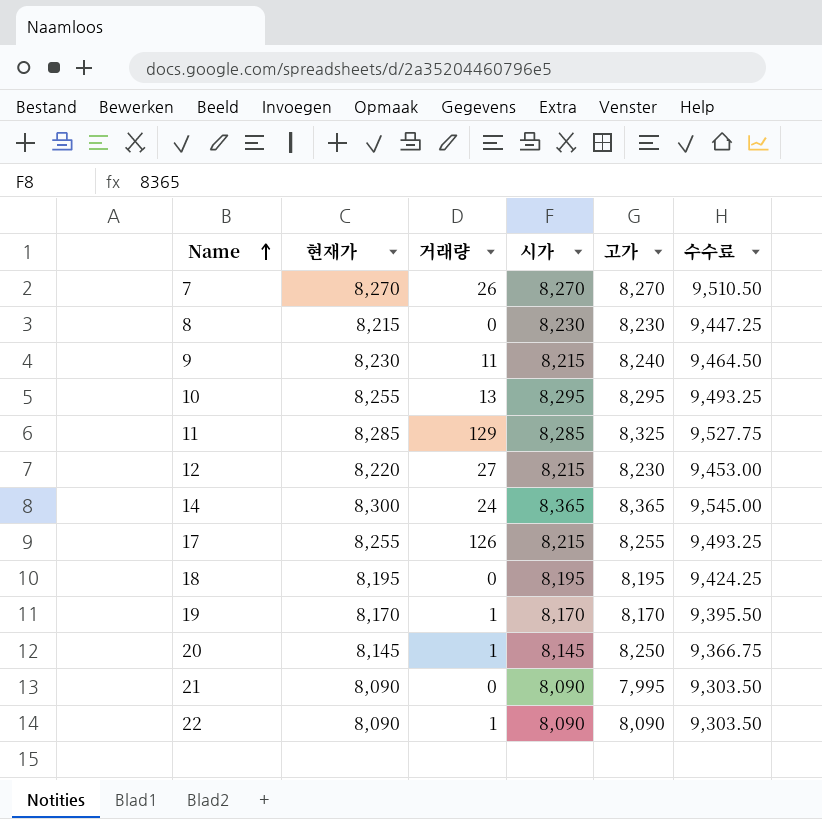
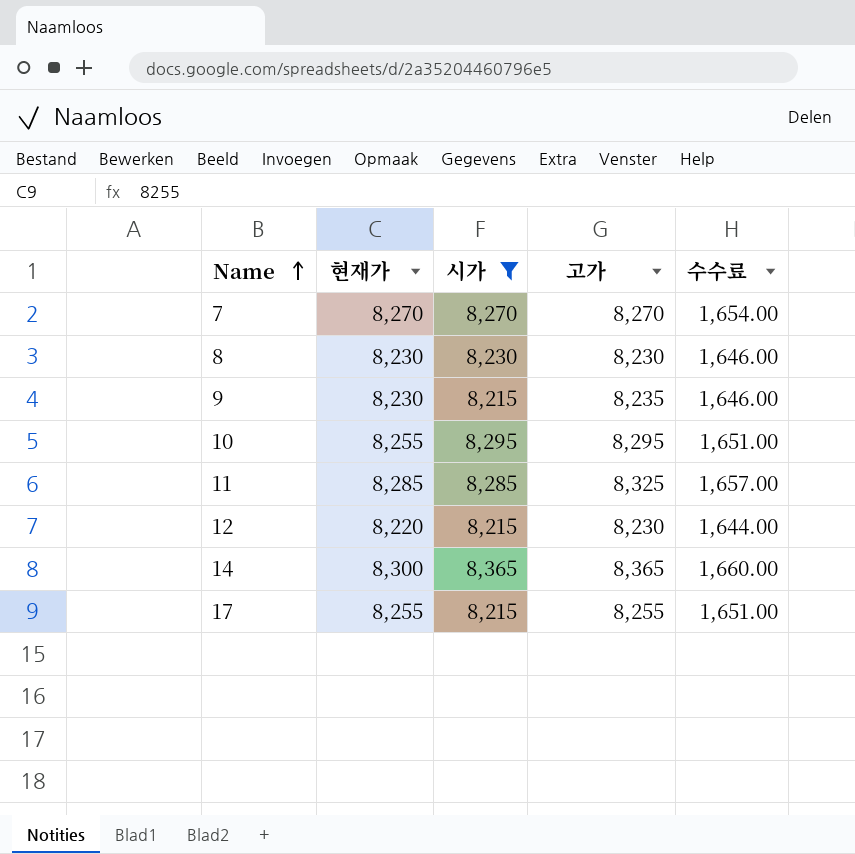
filter: none -> 시가 >= 8,215
column 거래량 | position: 3 -> none
column 수수료 | formula: [현재가] * 1.15 -> [현재가] * 0.2
8 | 현재가: 8,215 -> 8,230
9 | 고가: 8,240 -> 8,235

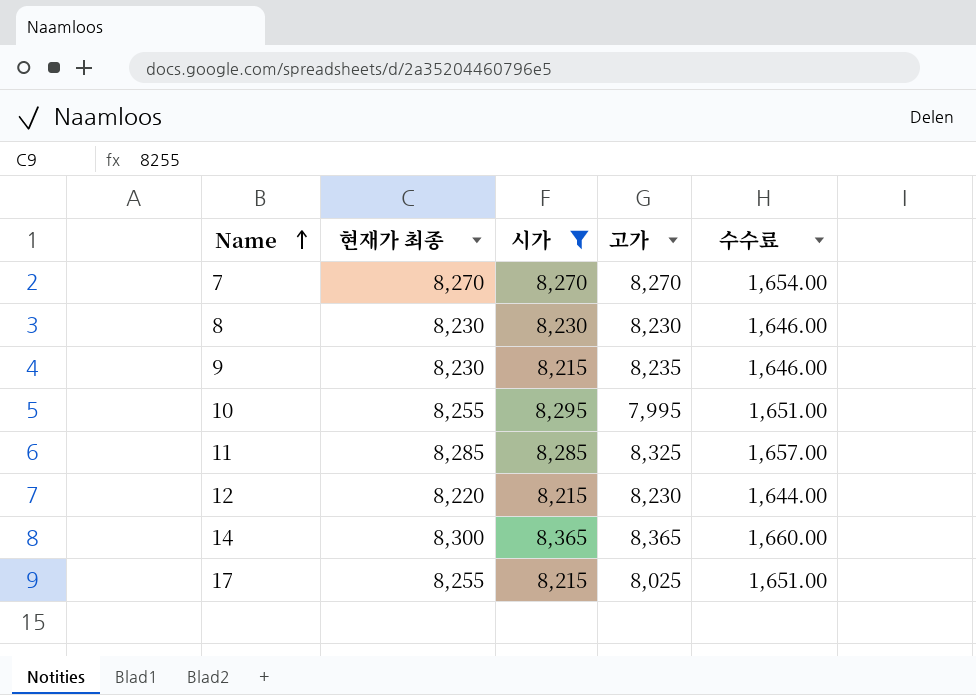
column name: 현재가 -> 현재가 최종
10 | 고가: 8,295 -> 7,995
17 | 고가: 8,255 -> 8,025

